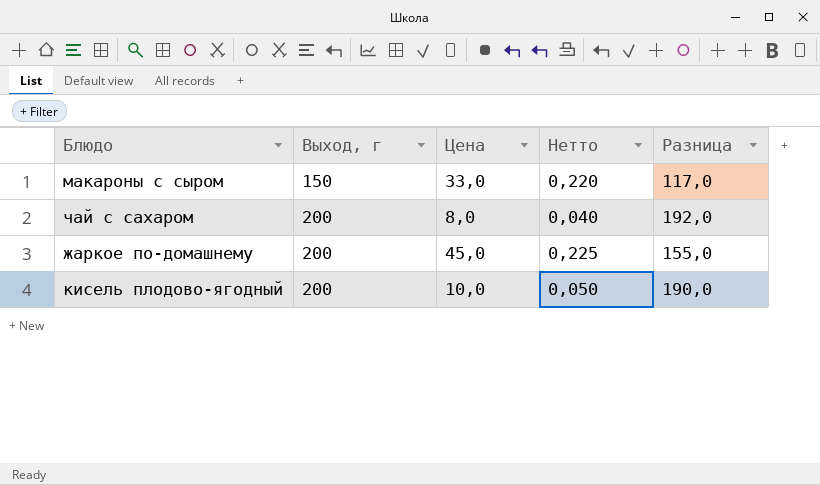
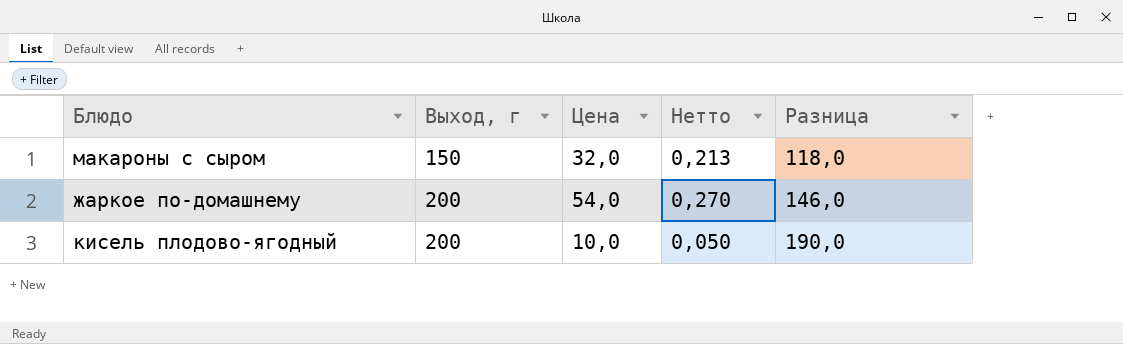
row чай с сахаром: 200 | 8,0 | 0,040 | 192,0 -> none
макароны с сыром | Цена: 33,0 -> 32,0
макароны с сыром | Нетто: 0,220 -> 0,213
макароны с сыром | Разница: 117,0 -> 118,0
жаркое по-домашнему | Цена: 45,0 -> 54,0
жаркое по-домашнему | Нетто: 0,225 -> 0,270
жаркое по-домашнему | Разница: 155,0 -> 146,0

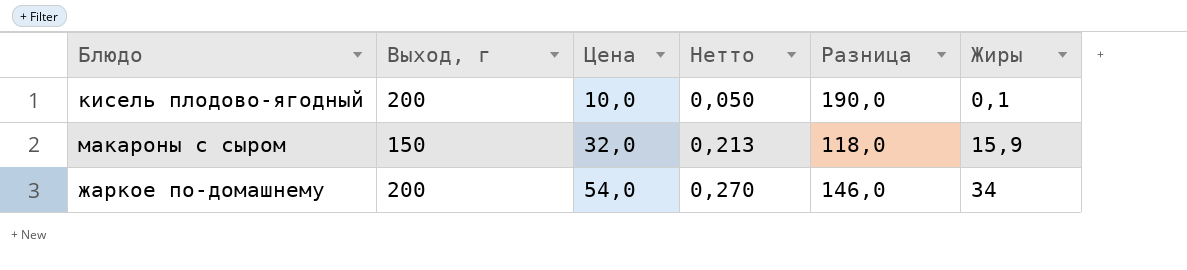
row order: Выход, г ascending -> Цена ascending
column Жиры | position: none -> 6

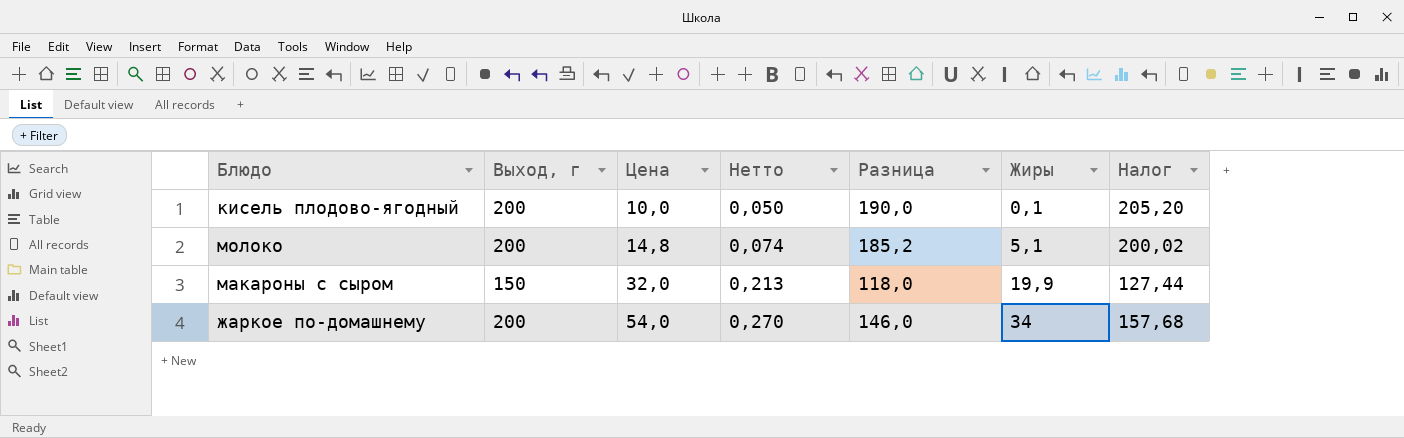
column Налог | formula: none -> [Разница] * 1,08
row молоко: none -> 200 | 14,8 | 0,074 | 185,2 | 5,1 | 200,02
макароны с сыром | Жиры: 15,9 -> 19,9

